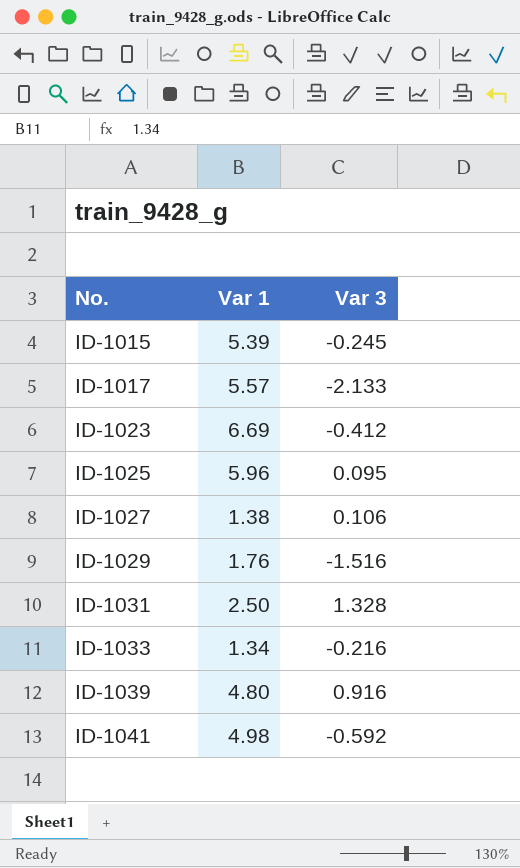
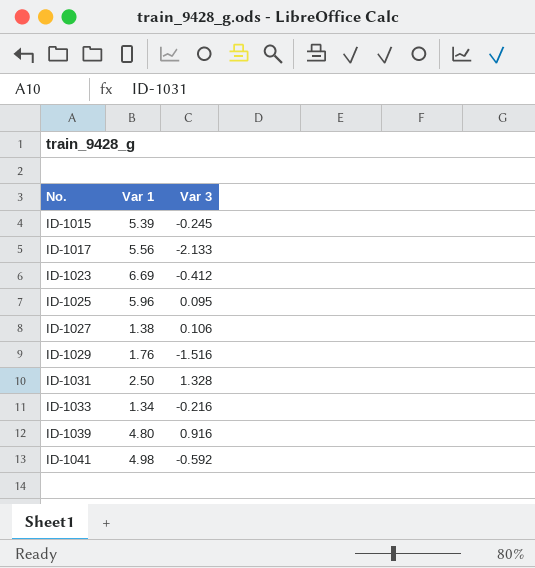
ID-1017 | Var 1: 5.57 -> 5.56

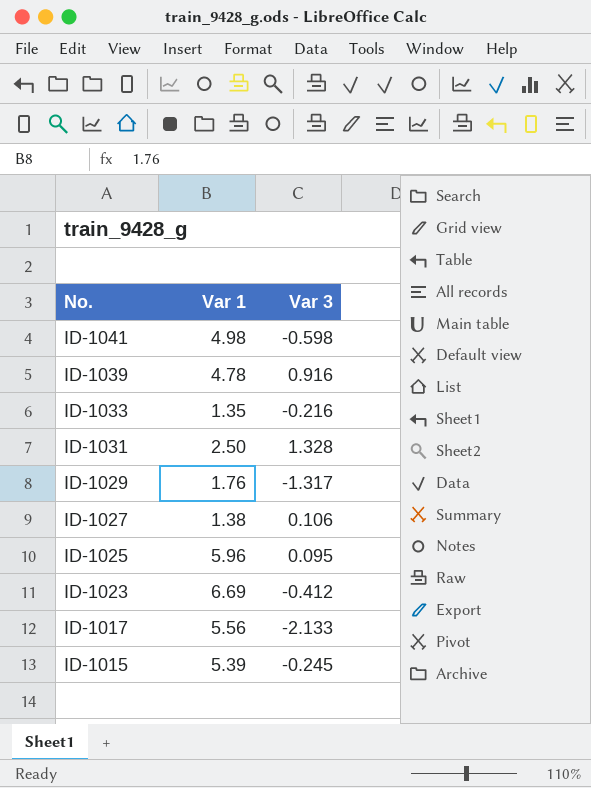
row order: No. ascending -> No. descending
ID-1041 | Var 3: -0.592 -> -0.598
ID-1039 | Var 1: 4.80 -> 4.78
ID-1033 | Var 1: 1.34 -> 1.35
ID-1029 | Var 3: -1.516 -> -1.317

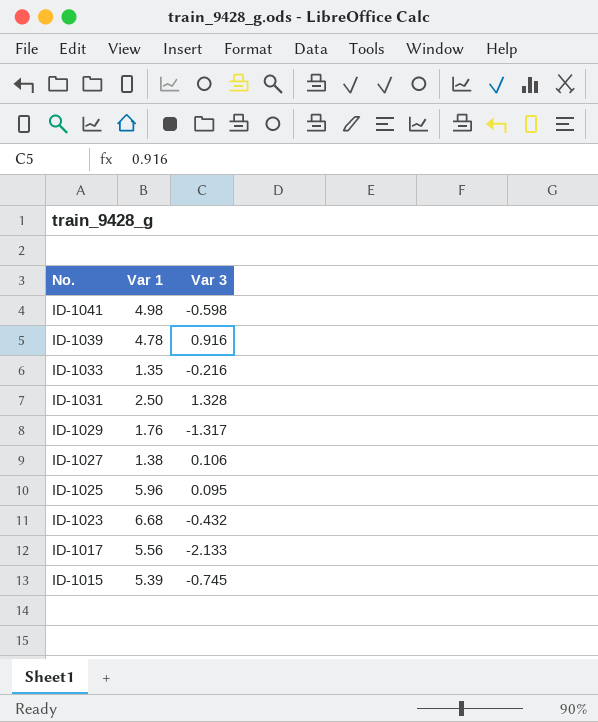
ID-1023 | Var 1: 6.69 -> 6.68
ID-1023 | Var 3: -0.412 -> -0.432
ID-1015 | Var 3: -0.245 -> -0.745

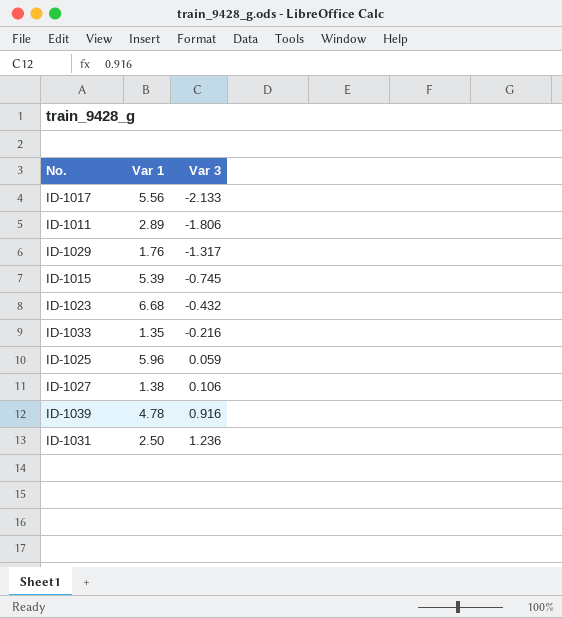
row order: No. descending -> Var 3 ascending
row ID-1041: 4.98 | -0.598 -> none
row ID-1011: none -> 2.89 | -1.806
ID-1025 | Var 3: 0.095 -> 0.059
ID-1031 | Var 3: 1.328 -> 1.236

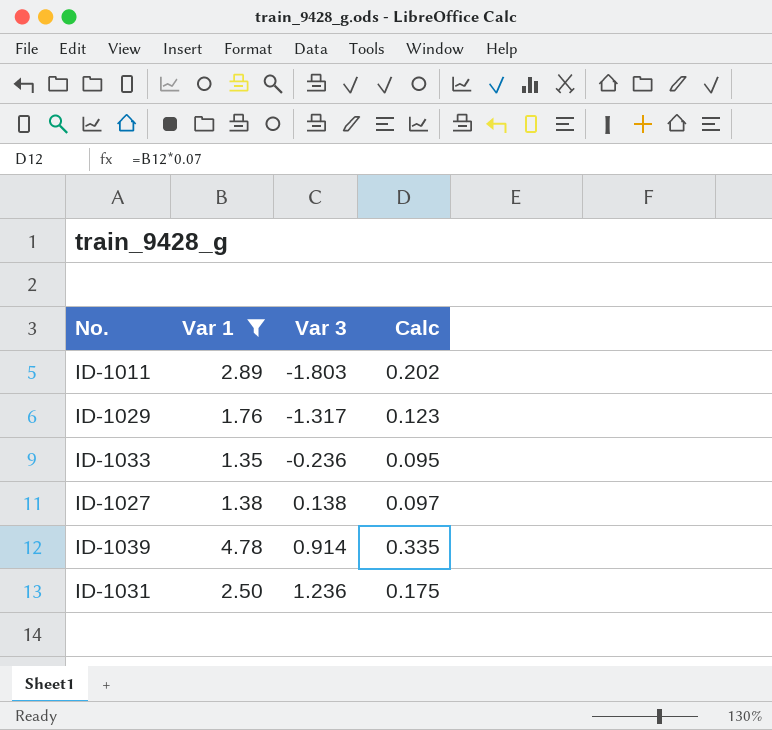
filter: none -> Var 1 <= 4.78
column Calc | formula: none -> [Var 1] * 0.07
ID-1011 | Var 3: -1.806 -> -1.803
ID-1033 | Var 3: -0.216 -> -0.236
ID-1027 | Var 3: 0.106 -> 0.138
ID-1039 | Var 3: 0.916 -> 0.914

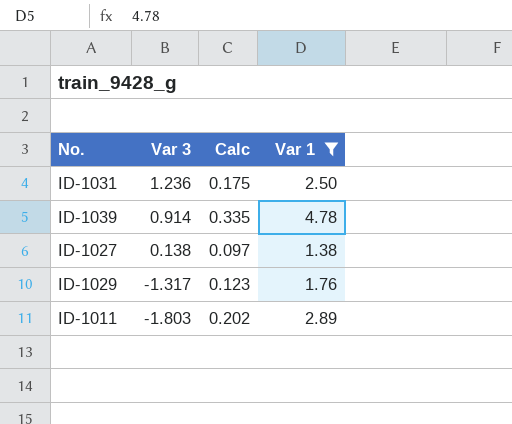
row order: Var 3 ascending -> Var 3 descending
column Var 1 | position: 2 -> 4
row ID-1033: 1.35 | -0.236 | 0.095 -> none

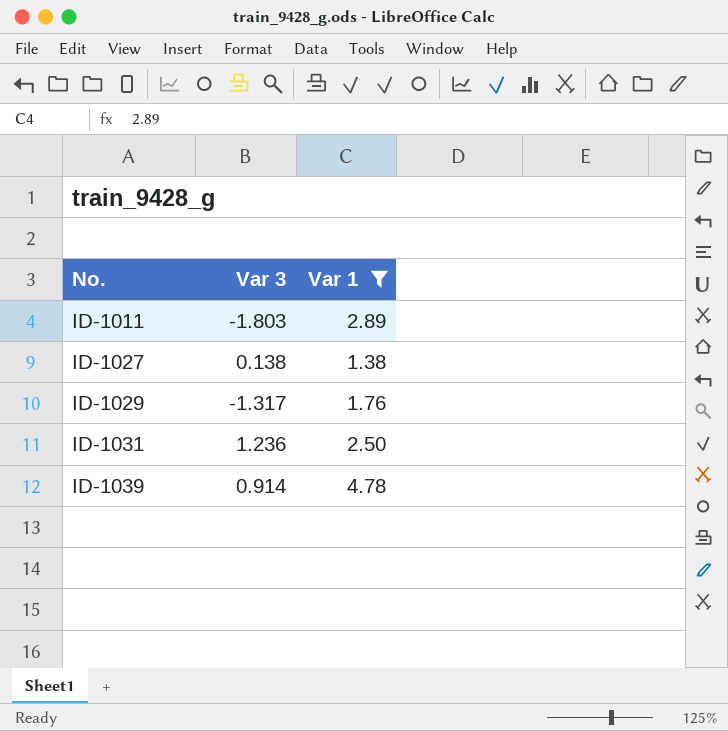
row order: Var 3 descending -> No. ascending
column Calc | formula: [Var 1] * 0.07 -> none

